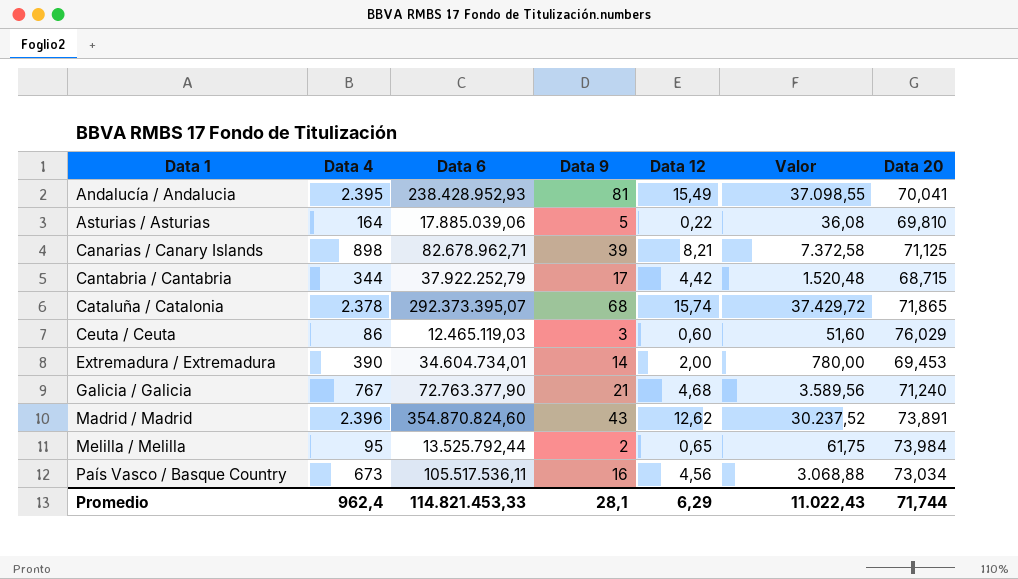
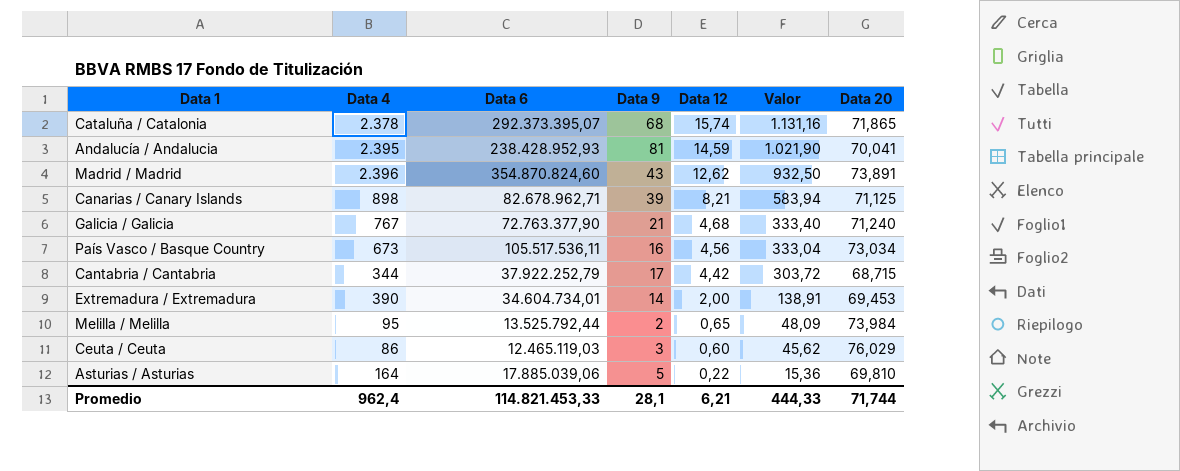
row order: Data 1 ascending -> Data 12 descending
column Valor | formula: [Data 4] * [Data 12] -> [Data 12] * [Data 20]
Andalucía / Andalucia | Data 12: 15,49 -> 14,59
Promedio | Data 12: 6,29 -> 6,21
Promedio | Valor: 11.022,43 -> 444,33

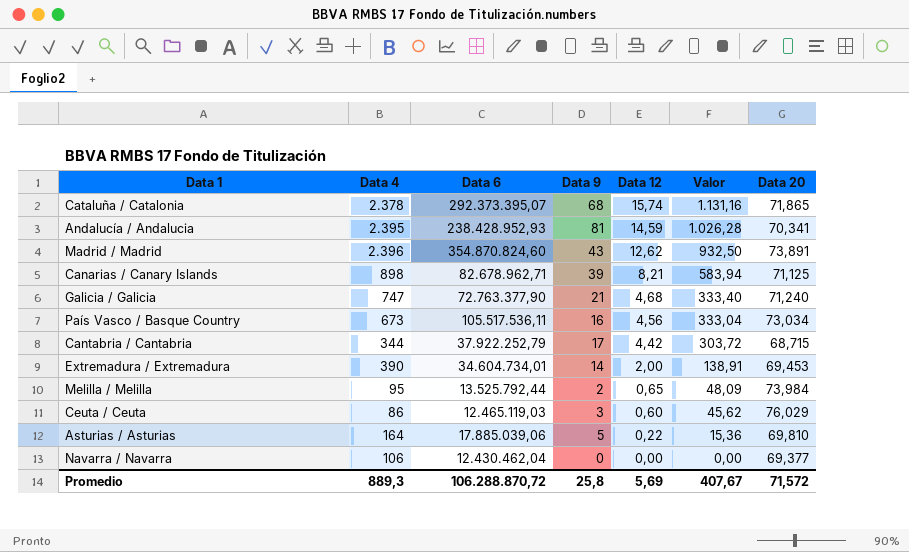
Andalucía / Andalucia | Valor: 1.021,90 -> 1.026,28
Andalucía / Andalucia | Data 20: 70,041 -> 70,341
Galicia / Galicia | Data 4: 767 -> 747
row Navarra / Navarra: none -> 106 | 12.430.462,04 | 0 | 0,00 | 0,00 | 69,377
Promedio | Data 4: 962,4 -> 889,3
Promedio | Data 6: 114.821.453,33 -> 106.288.870,72
Promedio | Data 9: 28,1 -> 25,8
Promedio | Data 12: 6,21 -> 5,69
Promedio | Valor: 444,33 -> 407,67
Promedio | Data 20: 71,744 -> 71,572

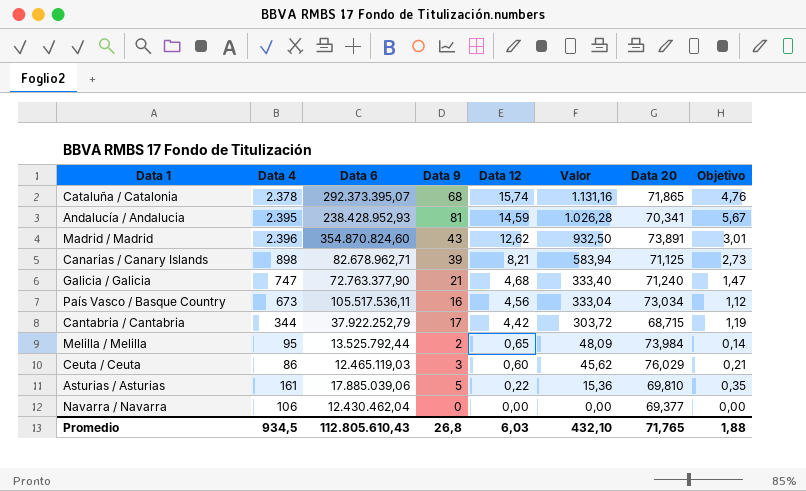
column Objetivo | formula: none -> [Data 9] * 0,07
row Extremadura / Extremadura: 390 | 34.604.734,01 | 14 | 2,00 | 138,91 | 69,453 -> none
Asturias / Asturias | Data 4: 164 -> 161
Promedio | Data 4: 889,3 -> 934,5
Promedio | Data 6: 106.288.870,72 -> 112.805.610,43
Promedio | Data 9: 25,8 -> 26,8
Promedio | Data 12: 5,69 -> 6,03
Promedio | Valor: 407,67 -> 432,10
Promedio | Data 20: 71,572 -> 71,765

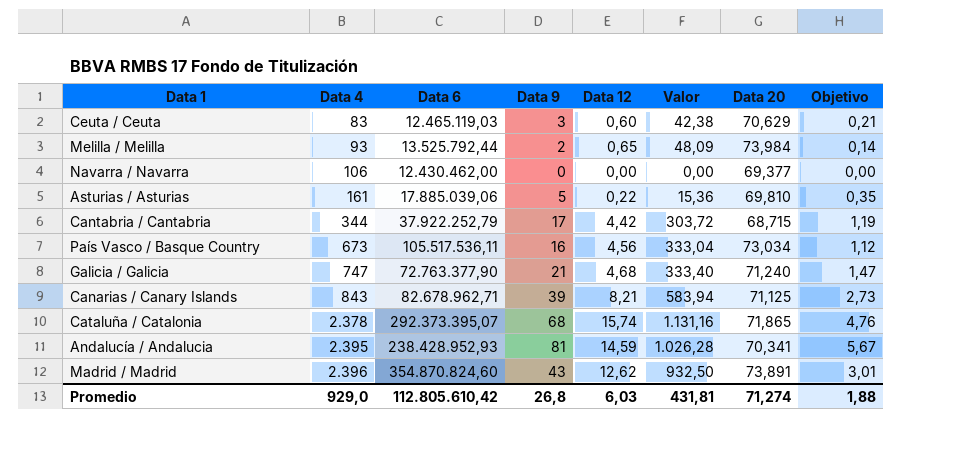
row order: Data 12 descending -> Data 4 ascending
Ceuta / Ceuta | Data 4: 86 -> 83
Ceuta / Ceuta | Valor: 45,62 -> 42,38
Ceuta / Ceuta | Data 20: 76,029 -> 70,629
Melilla / Melilla | Data 4: 95 -> 93
Navarra / Navarra | Data 6: 12.430.462,04 -> 12.430.462,00
Canarias / Canary Islands | Data 4: 898 -> 843
Promedio | Data 4: 934,5 -> 929,0
Promedio | Data 6: 112.805.610,43 -> 112.805.610,42
Promedio | Valor: 432,10 -> 431,81
Promedio | Data 20: 71,765 -> 71,274

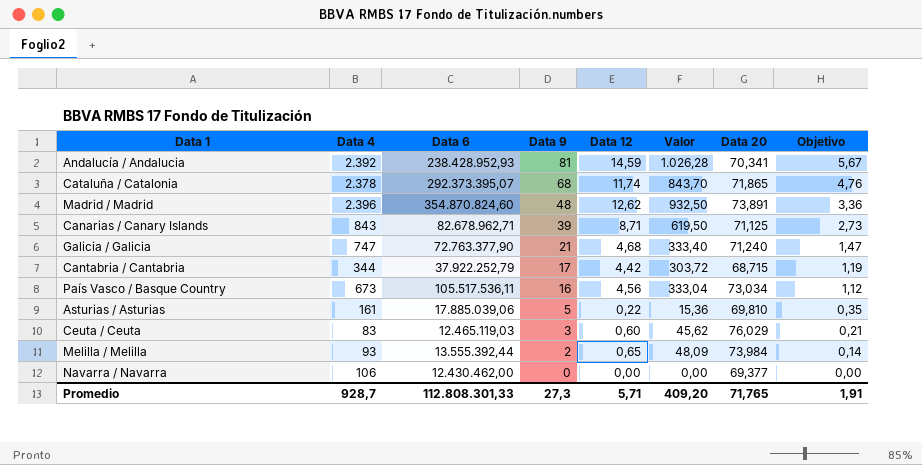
row order: Data 4 ascending -> Data 9 descending
Andalucía / Andalucia | Data 4: 2.395 -> 2.392
Cataluña / Catalonia | Data 12: 15,74 -> 11,74
Cataluña / Catalonia | Valor: 1.131,16 -> 843,70
Madrid / Madrid | Data 9: 43 -> 48
Madrid / Madrid | Objetivo: 3,01 -> 3,36
Canarias / Canary Islands | Data 12: 8,21 -> 8,71
Canarias / Canary Islands | Valor: 583,94 -> 619,50
Ceuta / Ceuta | Valor: 42,38 -> 45,62
Ceuta / Ceuta | Data 20: 70,629 -> 76,029
Melilla / Melilla | Data 6: 13.525.792,44 -> 13.555.392,44
Promedio | Data 4: 929,0 -> 928,7
Promedio | Data 6: 112.805.610,42 -> 112.808.301,33
Promedio | Data 9: 26,8 -> 27,3
Promedio | Data 12: 6,03 -> 5,71
Promedio | Valor: 431,81 -> 409,20
Promedio | Data 20: 71,274 -> 71,765
Promedio | Objetivo: 1,88 -> 1,91

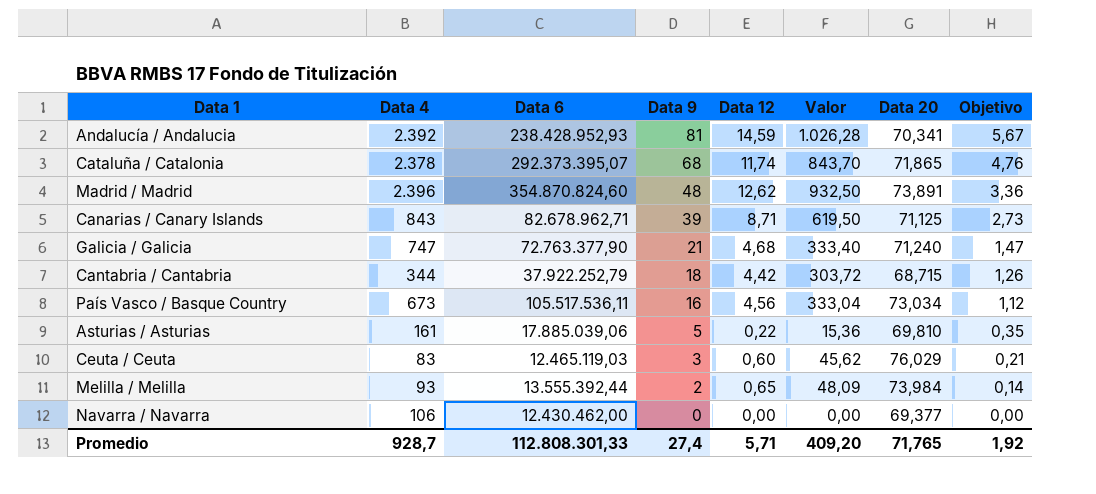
Cantabria / Cantabria | Data 9: 17 -> 18
Cantabria / Cantabria | Objetivo: 1,19 -> 1,26
Promedio | Data 9: 27,3 -> 27,4
Promedio | Objetivo: 1,91 -> 1,92

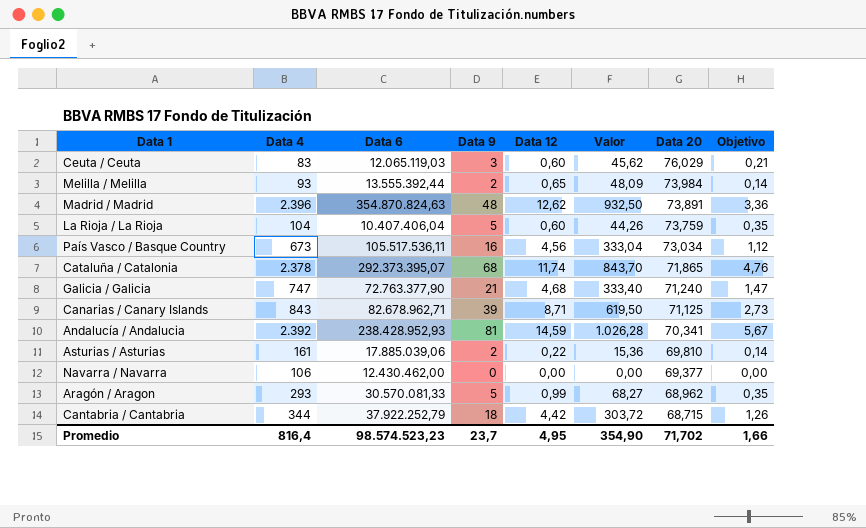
row order: Data 9 descending -> Data 20 descending
Ceuta / Ceuta | Data 6: 12.465.119,03 -> 12.065.119,03
Madrid / Madrid | Data 6: 354.870.824,60 -> 354.870.824,63
row La Rioja / La Rioja: none -> 104 | 10.407.406,04 | 5 | 0,60 | 44,26 | 73,759 | 0,35
Asturias / Asturias | Data 9: 5 -> 2
Asturias / Asturias | Objetivo: 0,35 -> 0,14
row Aragón / Aragon: none -> 293 | 30.570.081,33 | 5 | 0,99 | 68,27 | 68,962 | 0,35
Promedio | Data 4: 928,7 -> 816,4
Promedio | Data 6: 112.808.301,33 -> 98.574.523,23
Promedio | Data 9: 27,4 -> 23,7
Promedio | Data 12: 5,71 -> 4,95
Promedio | Valor: 409,20 -> 354,90
Promedio | Data 20: 71,765 -> 71,702
Promedio | Objetivo: 1,92 -> 1,66

